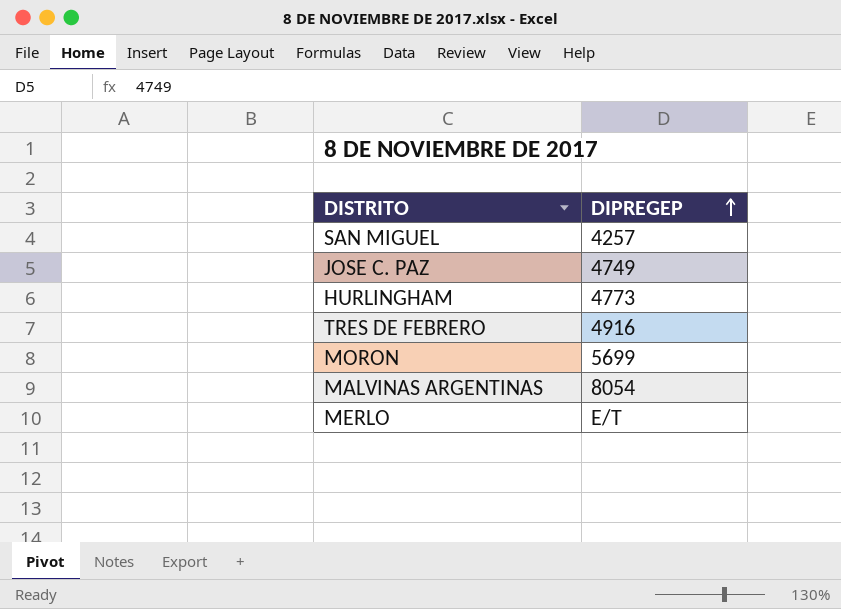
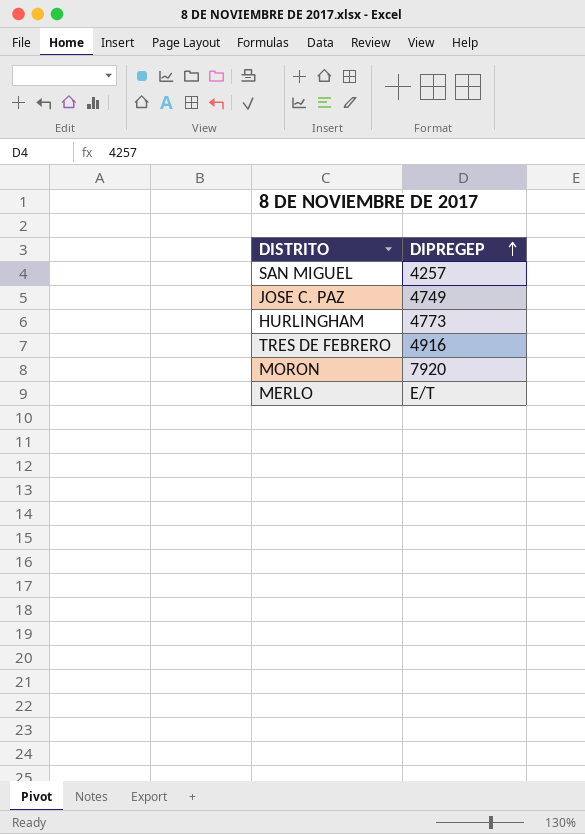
row MALVINAS ARGENTINAS: 8054 -> none
MORON | DIPREGEP: 5699 -> 7920

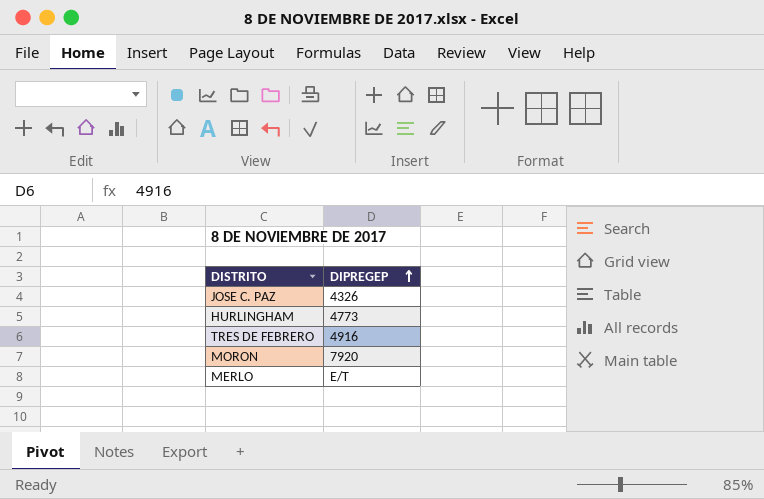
row SAN MIGUEL: 4257 -> none
JOSE C. PAZ | DIPREGEP: 4749 -> 4326

